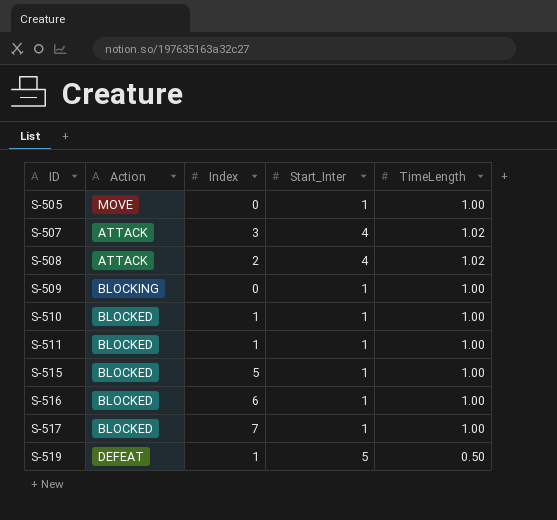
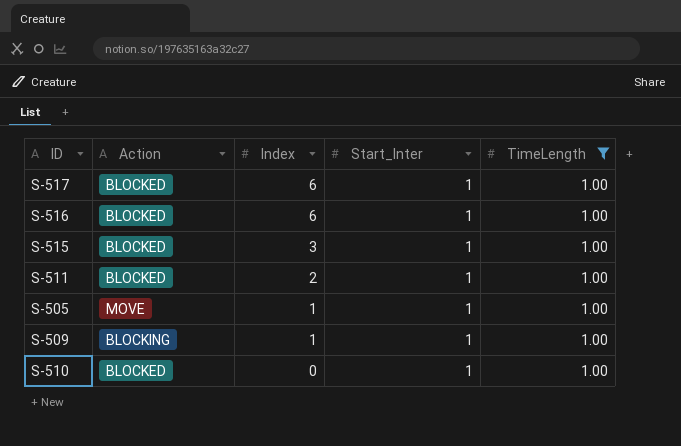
filter: none -> TimeLength = 1.00
row order: ID ascending -> Index descending
S-517 | Index: 7 -> 6
S-515 | Index: 5 -> 3
S-511 | Index: 1 -> 2
S-505 | Index: 0 -> 1
S-509 | Index: 0 -> 1
S-510 | Index: 1 -> 0

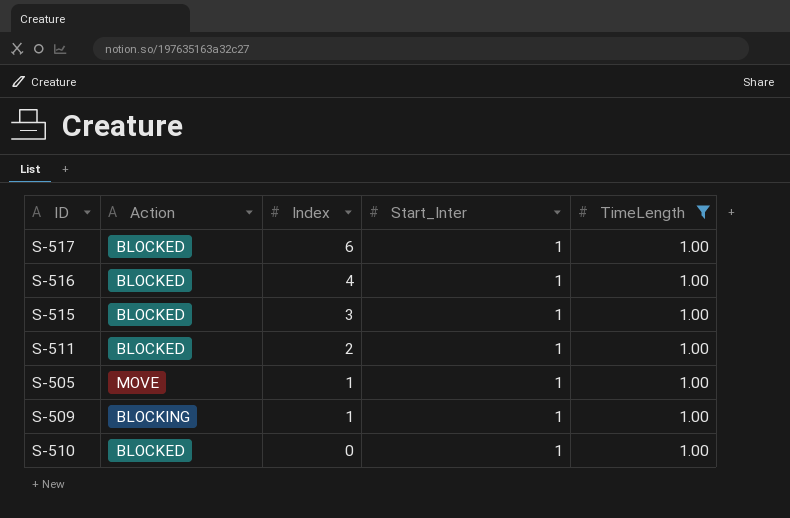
S-516 | Index: 6 -> 4

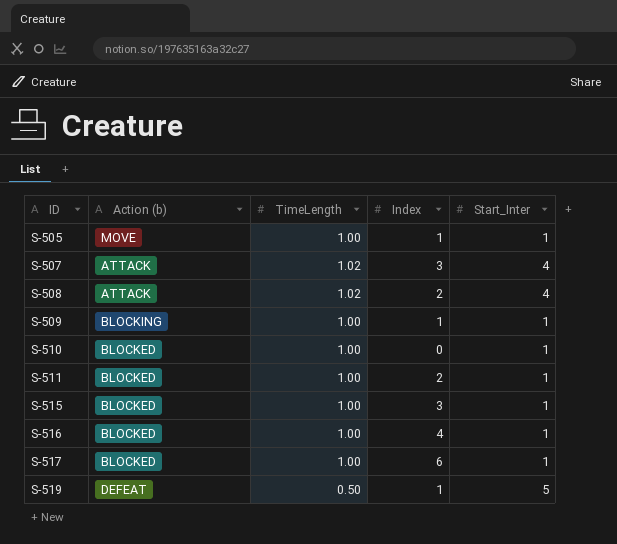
filter: TimeLength = 1.00 -> none
row order: Index descending -> ID ascending
column name: Action -> Action (b)
column TimeLength | position: 5 -> 3

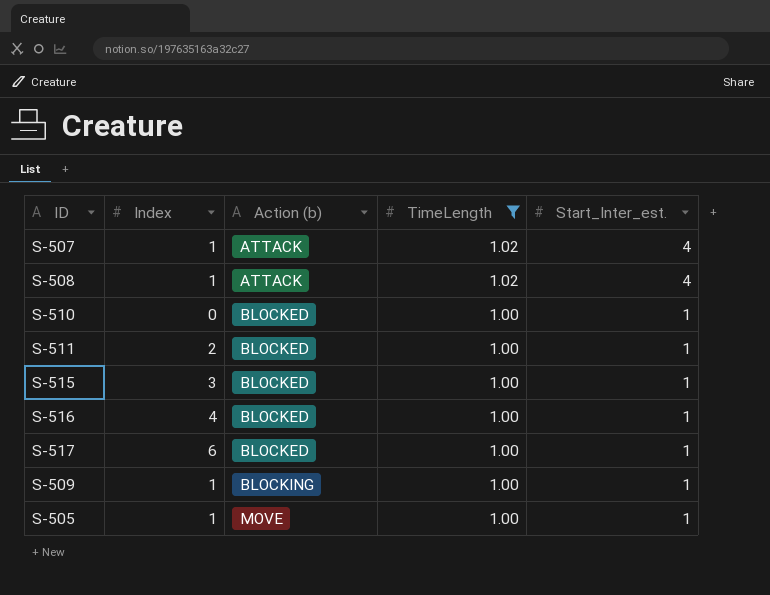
filter: none -> TimeLength != 0.50
row order: ID ascending -> Action (b) ascending
column Index | position: 4 -> 2
column name: Start_Inter -> Start_Inter_est.
S-507 | Index: 3 -> 1
S-508 | Index: 2 -> 1

